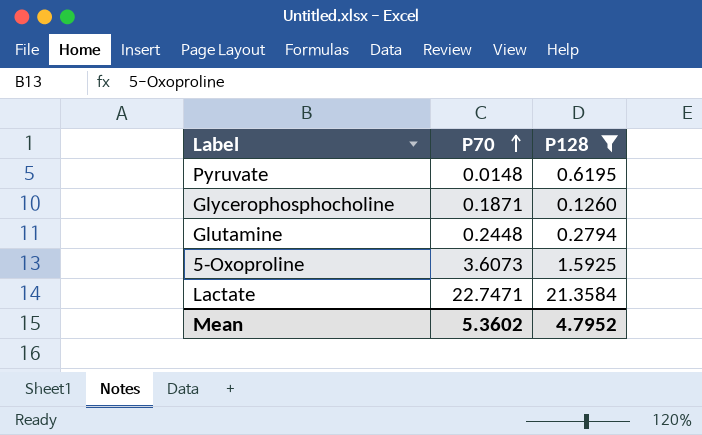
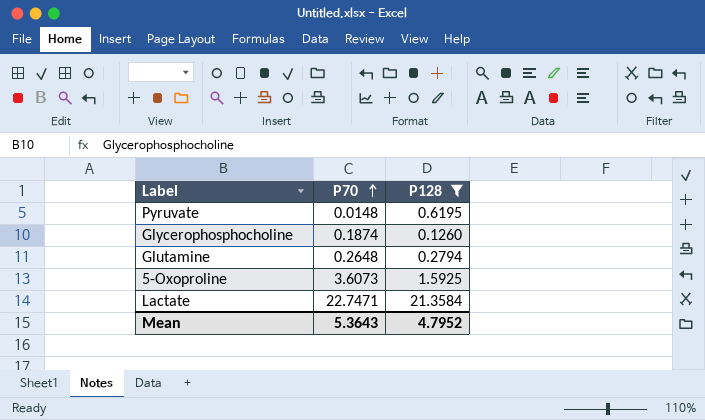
Glycerophosphocholine | P70: 0.1871 -> 0.1874
Glutamine | P70: 0.2448 -> 0.2648
Mean | P70: 5.3602 -> 5.3643

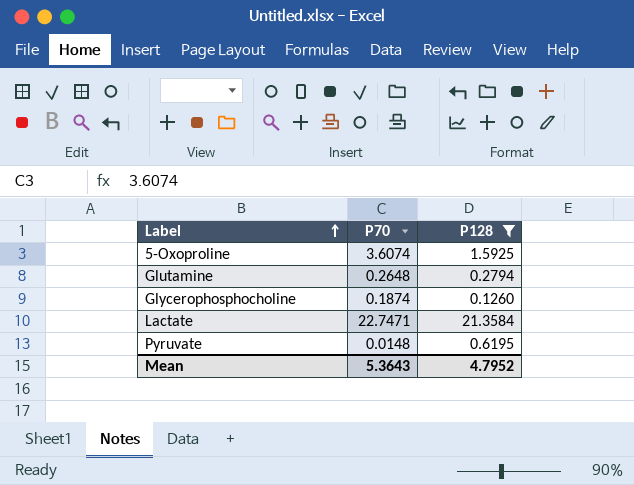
row order: P70 ascending -> Label ascending
5-Oxoproline | P70: 3.6073 -> 3.6074

